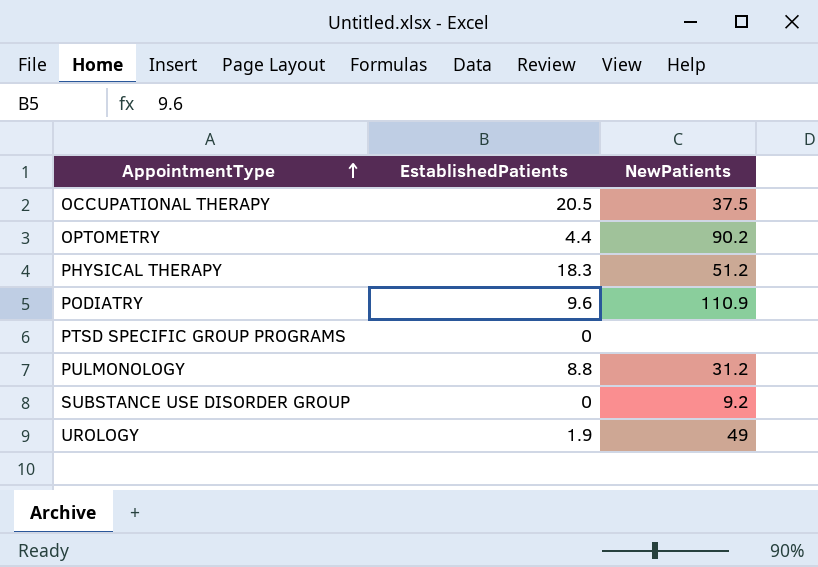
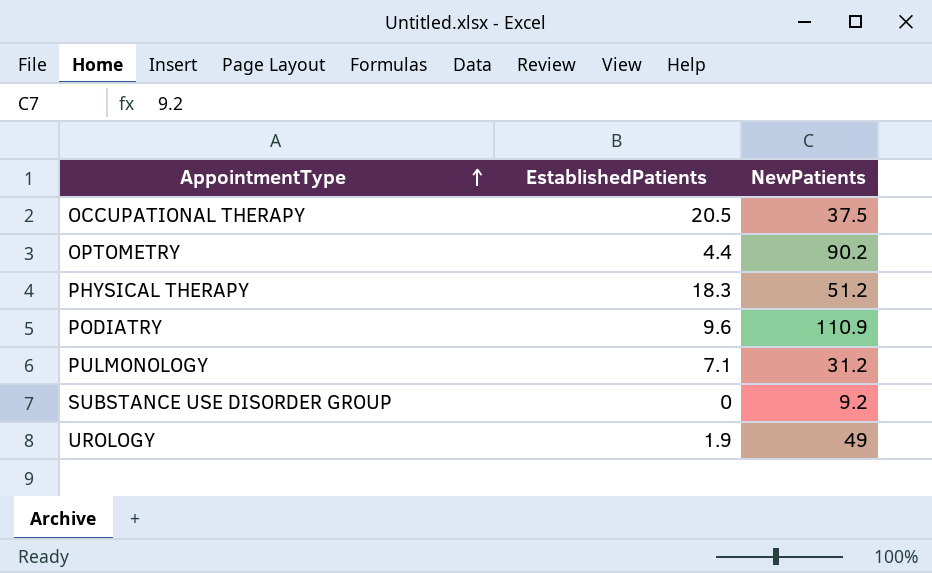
row PTSD SPECIFIC GROUP PROGRAMS: 0 | none -> none
PULMONOLOGY | EstablishedPatients: 8.8 -> 7.1

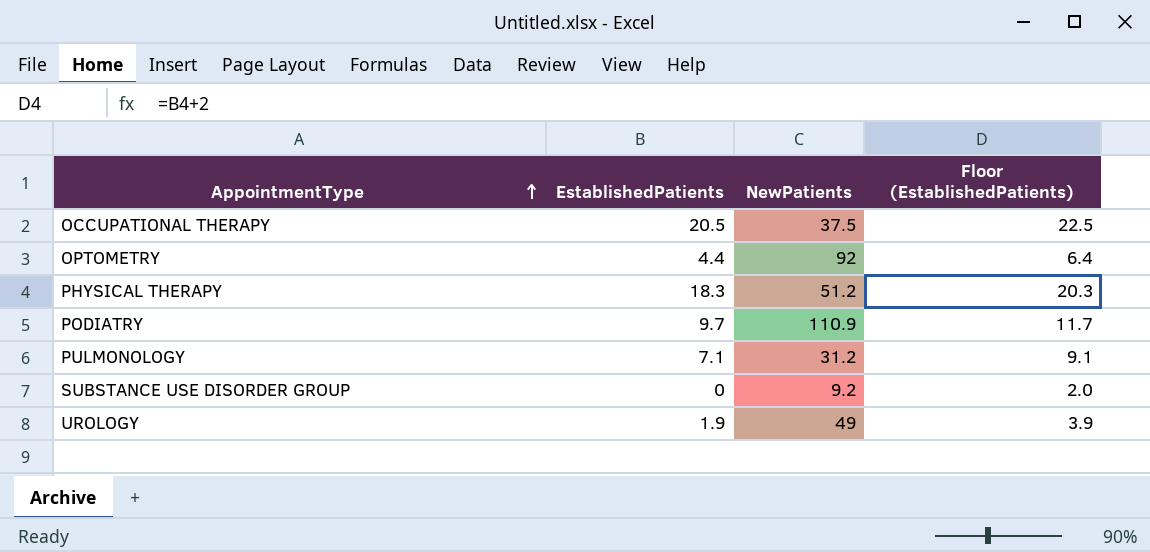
column Floor (EstablishedPatients) | formula: none -> [EstablishedPatients] + 2
OPTOMETRY | NewPatients: 90.2 -> 92
PODIATRY | EstablishedPatients: 9.6 -> 9.7

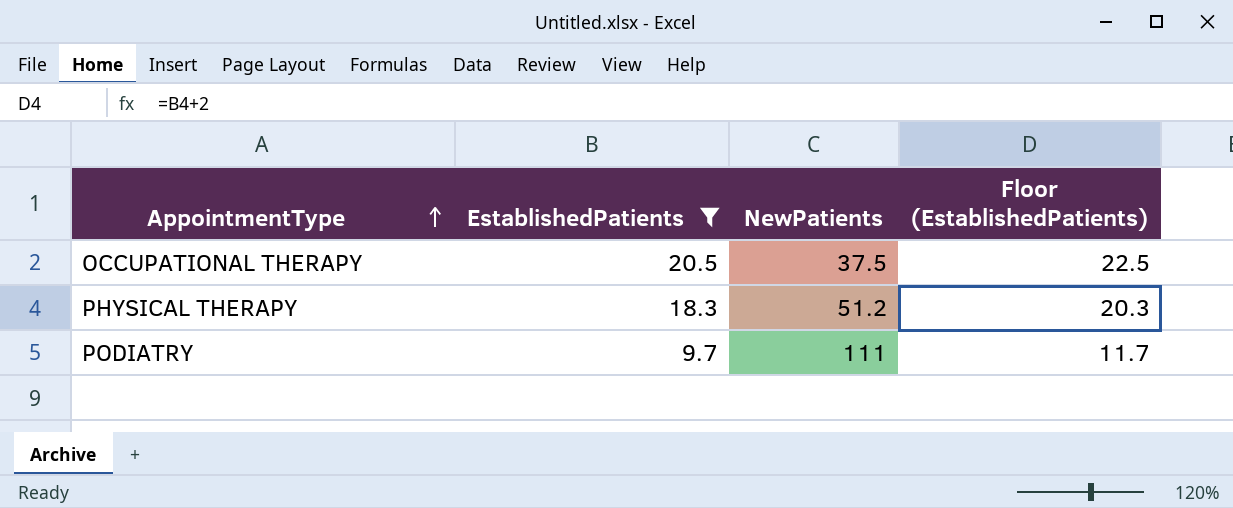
filter: none -> EstablishedPatients >= 9.7
PODIATRY | NewPatients: 110.9 -> 111

